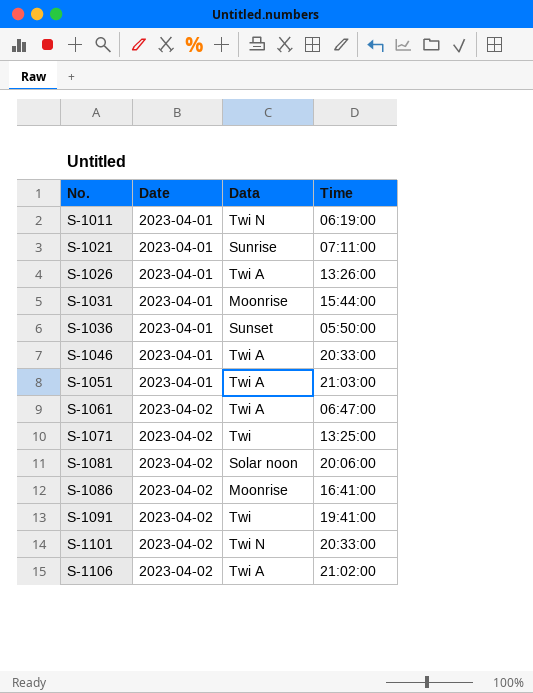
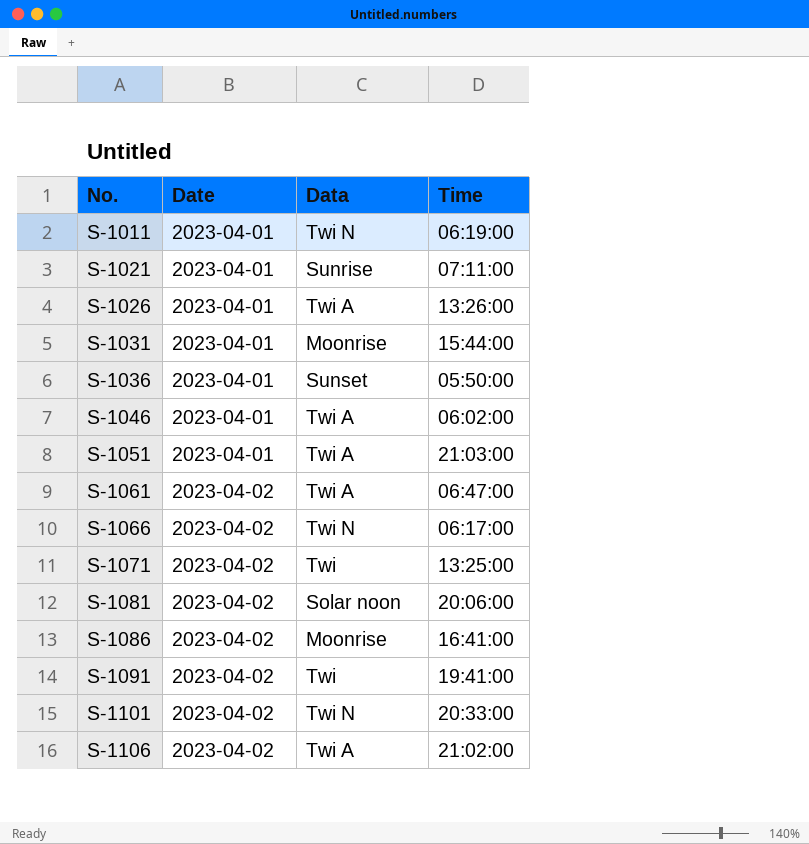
S-1046 | Time: 20:33:00 -> 06:02:00
row S-1066: none -> 2023-04-02 | Twi N | 06:17:00

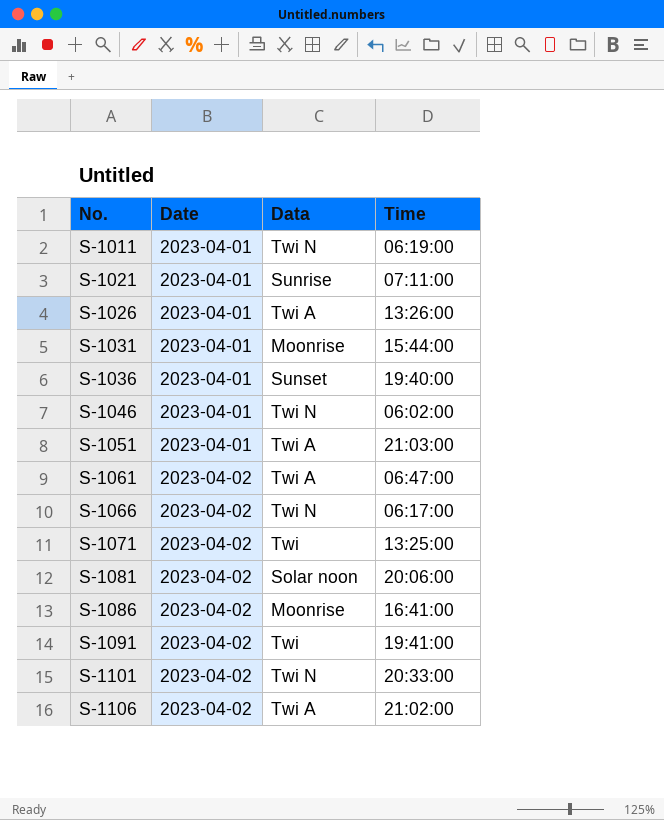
S-1036 | Time: 05:50:00 -> 19:40:00
S-1046 | Data: Twi A -> Twi N

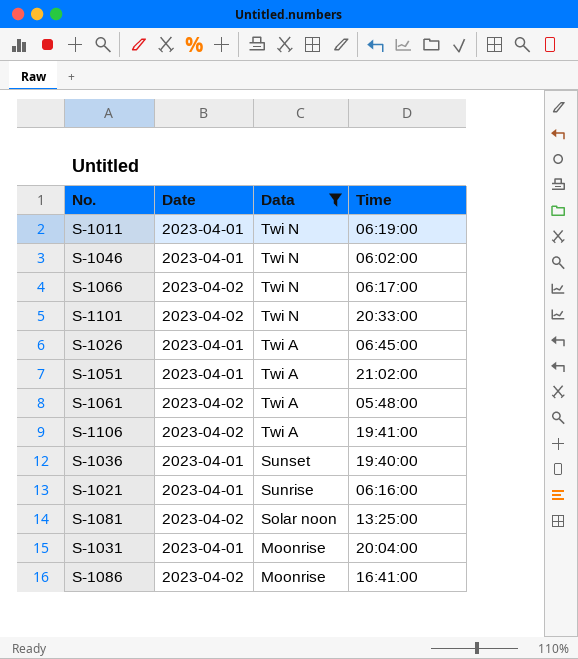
filter: none -> Data != Twi
row order: No. ascending -> Data descending
S-1026 | Time: 13:26:00 -> 06:45:00
S-1051 | Time: 21:03:00 -> 21:02:00
S-1061 | Time: 06:47:00 -> 05:48:00
S-1106 | Time: 21:02:00 -> 19:41:00
S-1021 | Time: 07:11:00 -> 06:16:00
S-1081 | Time: 20:06:00 -> 13:25:00
S-1031 | Time: 15:44:00 -> 20:04:00

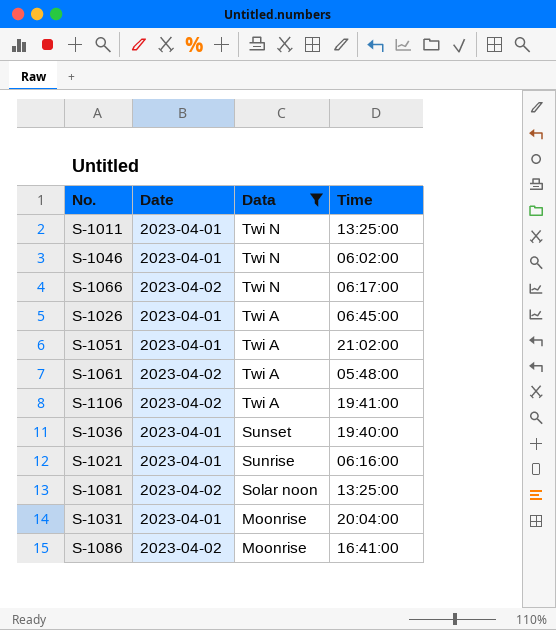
row S-1101: 2023-04-02 | Twi N | 20:33:00 -> none
S-1011 | Time: 06:19:00 -> 13:25:00

